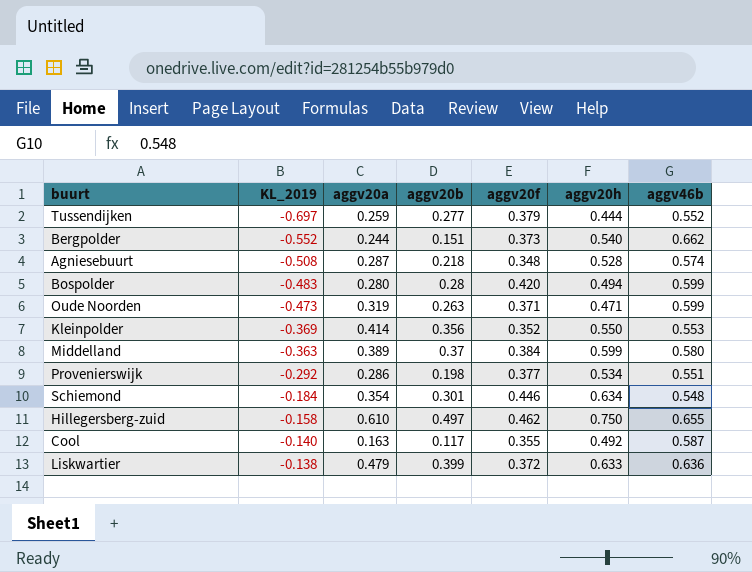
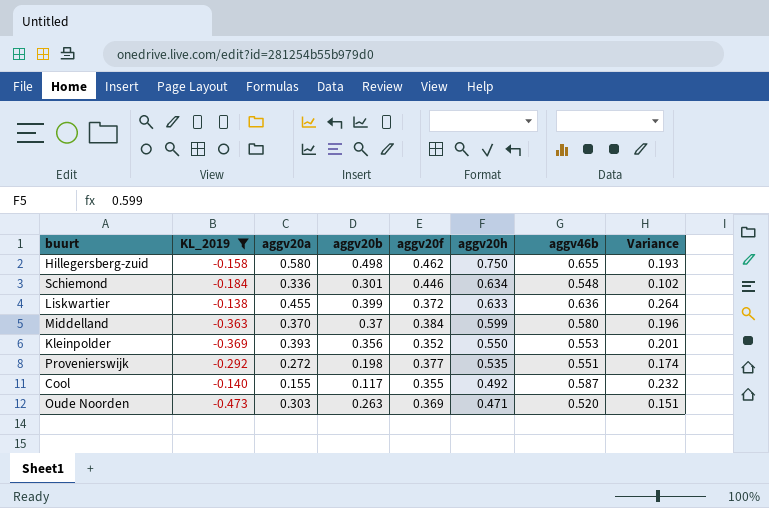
filter: none -> KL_2019 >= -0.473
row order: KL_2019 ascending -> aggv20h descending
column Variance | formula: none -> [aggv46b] - [aggv20f]
Hillegersberg-zuid | aggv20a: 0.610 -> 0.580
Hillegersberg-zuid | aggv20b: 0.497 -> 0.498
Schiemond | aggv20a: 0.354 -> 0.336
Liskwartier | aggv20a: 0.479 -> 0.455
Middelland | aggv20a: 0.389 -> 0.370
Kleinpolder | aggv20a: 0.414 -> 0.393
Provenierswijk | aggv20a: 0.286 -> 0.272
Provenierswijk | aggv20h: 0.534 -> 0.535
Cool | aggv20a: 0.163 -> 0.155
Oude Noorden | aggv20a: 0.319 -> 0.303
Oude Noorden | aggv20f: 0.371 -> 0.369
Oude Noorden | aggv46b: 0.599 -> 0.520

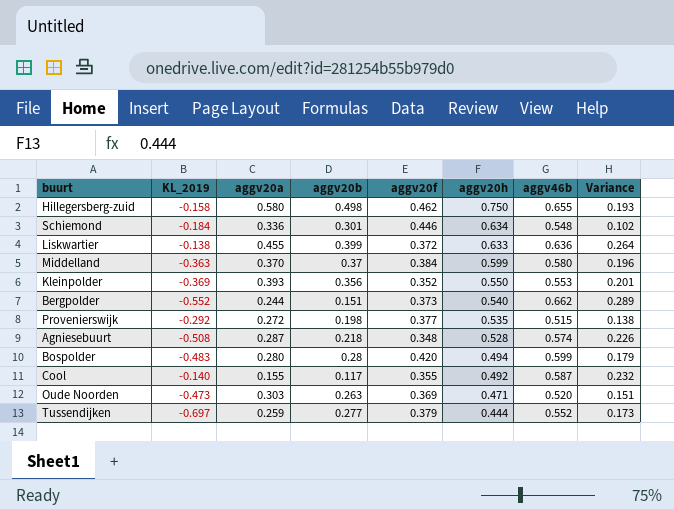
filter: KL_2019 >= -0.473 -> none
Provenierswijk | aggv46b: 0.551 -> 0.515
Provenierswijk | Variance: 0.174 -> 0.138

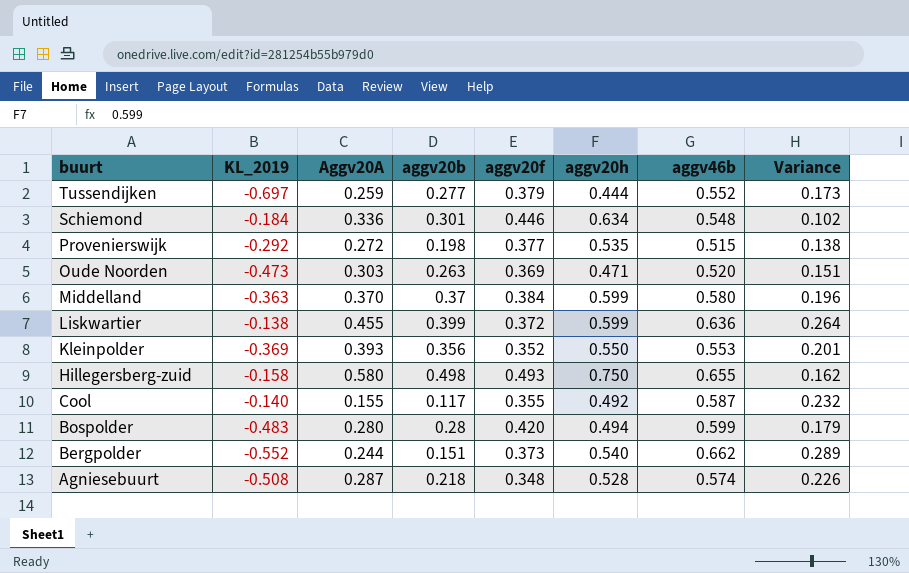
row order: aggv20h descending -> buurt descending
column name: aggv20a -> Aggv20A
Liskwartier | aggv20h: 0.633 -> 0.599
Hillegersberg-zuid | aggv20f: 0.462 -> 0.493
Hillegersberg-zuid | Variance: 0.193 -> 0.162

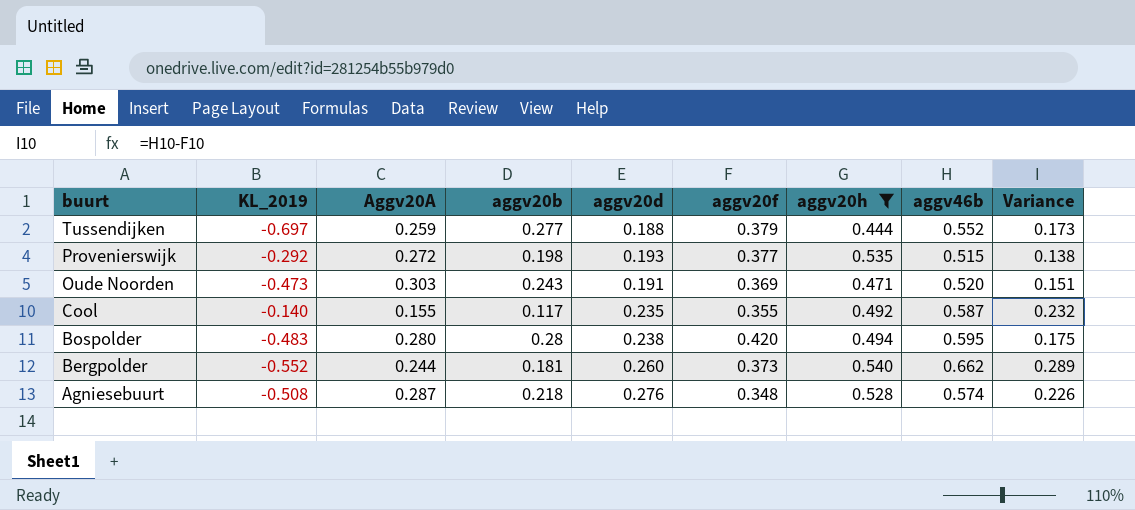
filter: none -> aggv20h <= 0.540
column aggv20d | position: none -> 5
Oude Noorden | aggv20b: 0.263 -> 0.243
Bospolder | aggv46b: 0.599 -> 0.595
Bospolder | Variance: 0.179 -> 0.175
Bergpolder | aggv20b: 0.151 -> 0.181

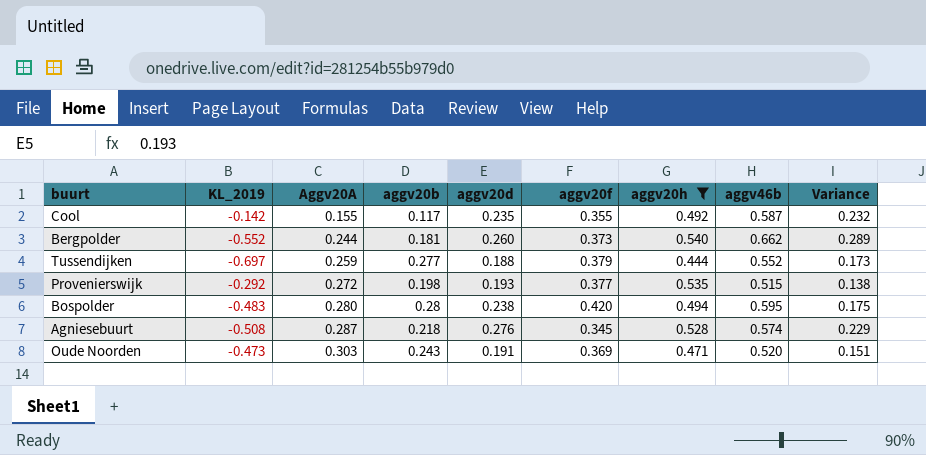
row order: buurt descending -> Aggv20A ascending
Cool | KL_2019: -0.140 -> -0.142
Agniesebuurt | aggv20f: 0.348 -> 0.345
Agniesebuurt | Variance: 0.226 -> 0.229

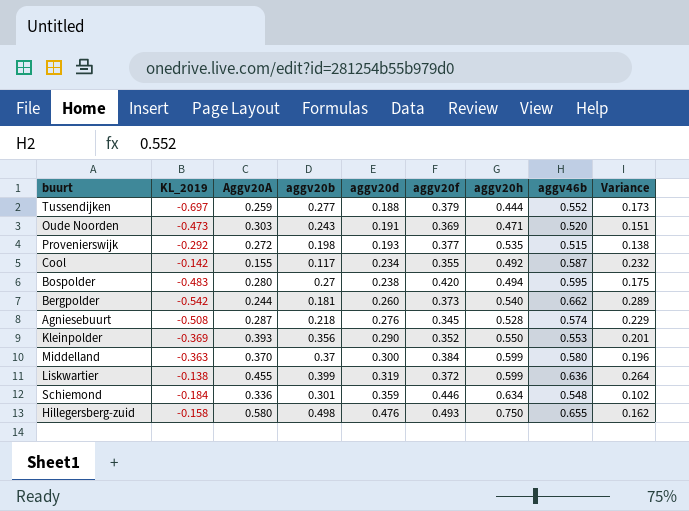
filter: aggv20h <= 0.540 -> none
row order: Aggv20A ascending -> aggv20d ascending
Cool | aggv20d: 0.235 -> 0.234
Bospolder | aggv20b: 0.28 -> 0.27
Bergpolder | KL_2019: -0.552 -> -0.542

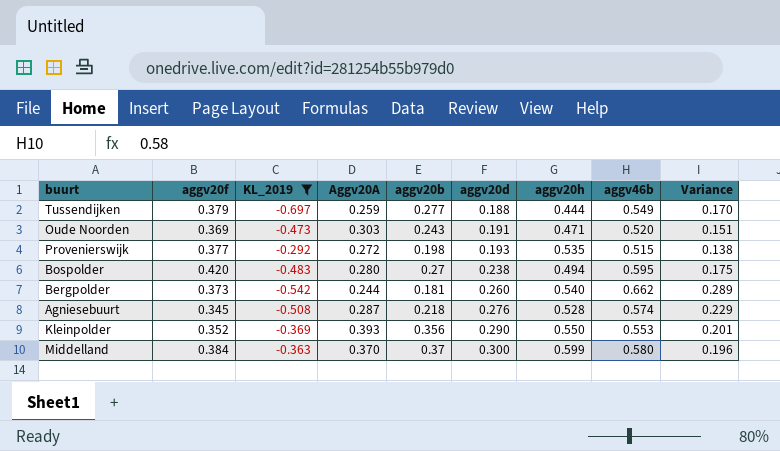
filter: none -> KL_2019 <= -0.292
column aggv20f | position: 6 -> 2
Tussendijken | aggv46b: 0.552 -> 0.549
Tussendijken | Variance: 0.173 -> 0.170

